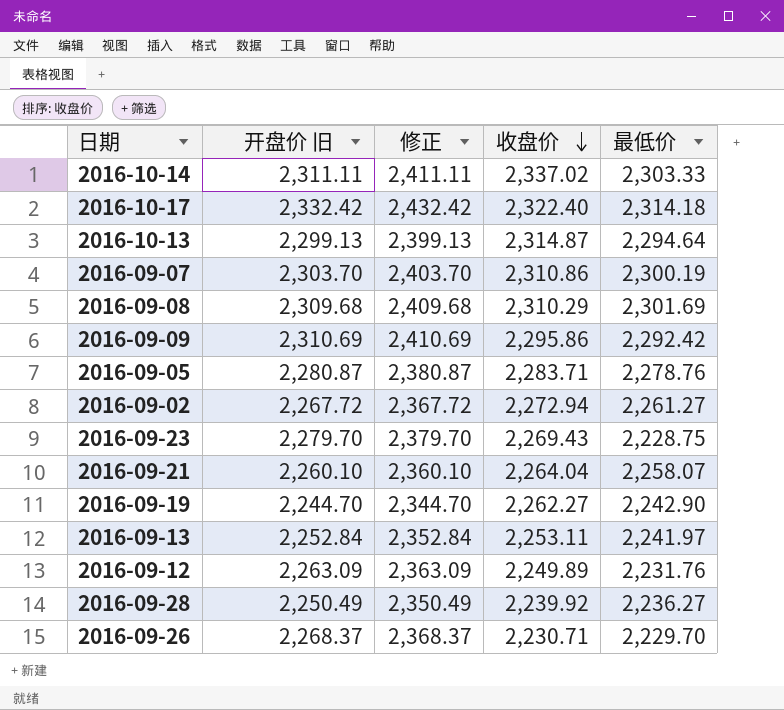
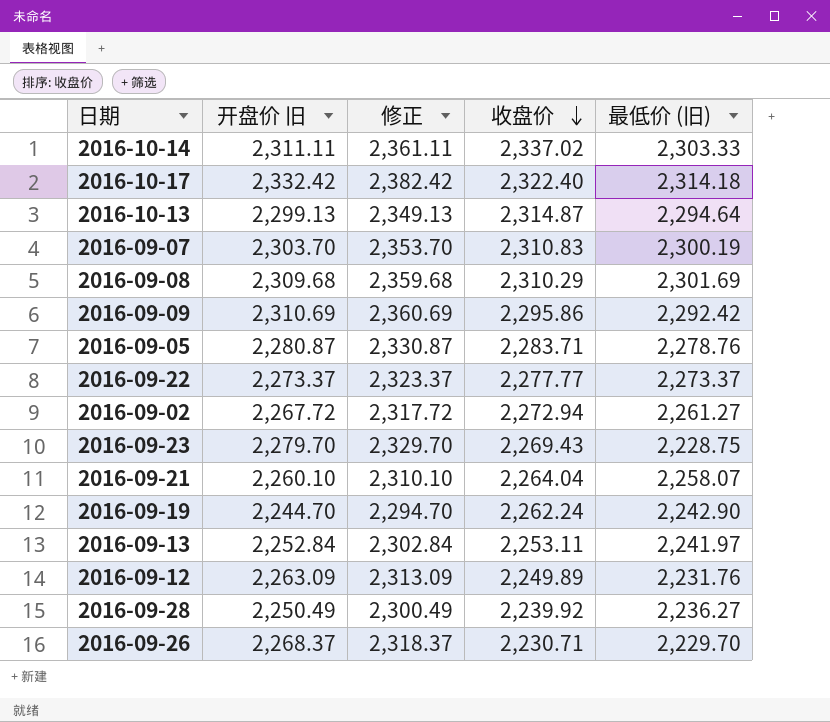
column 修正 | formula: [开盘价 旧] + 100 -> [开盘价 旧] + 50
column name: 最低价 -> 最低价 (旧)
2016-09-07 | 收盘价: 2,310.86 -> 2,310.83
row 2016-09-22: none -> 2,273.37 | 2,323.37 | 2,277.77 | 2,273.37
2016-09-19 | 收盘价: 2,262.27 -> 2,262.24

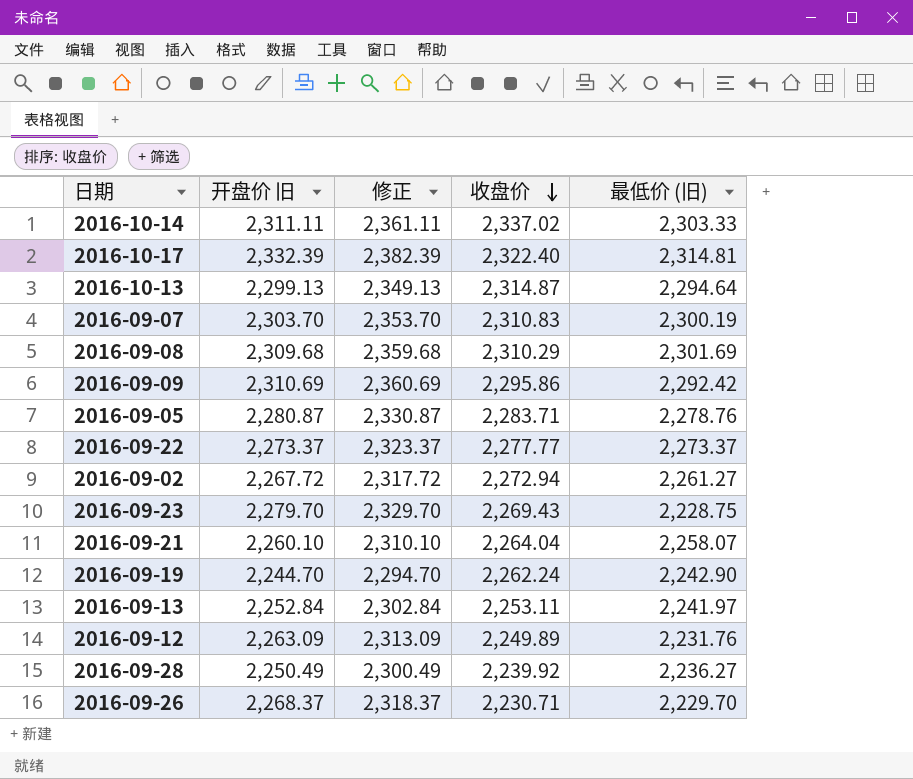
2016-10-17 | 开盘价 旧: 2,332.42 -> 2,332.39
2016-10-17 | 修正: 2,382.42 -> 2,382.39
2016-10-17 | 最低价 (旧): 2,314.18 -> 2,314.81

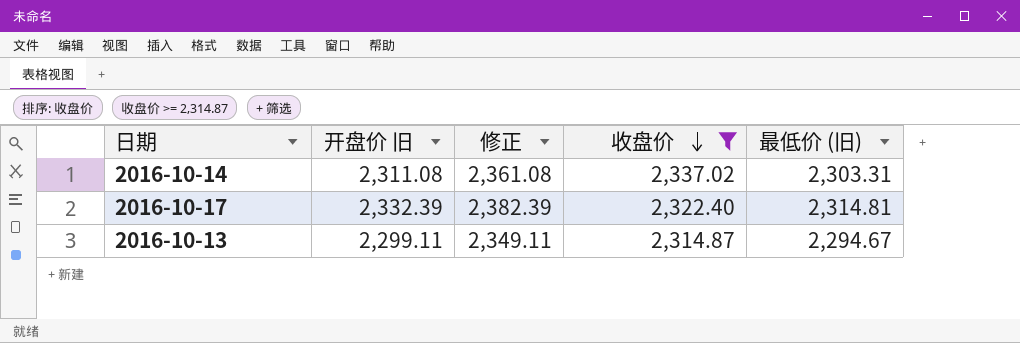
filter: none -> 收盘价 >= 2,314.87
2016-10-14 | 开盘价 旧: 2,311.11 -> 2,311.08
2016-10-14 | 修正: 2,361.11 -> 2,361.08
2016-10-14 | 最低价 (旧): 2,303.33 -> 2,303.31
2016-10-13 | 开盘价 旧: 2,299.13 -> 2,299.11
2016-10-13 | 修正: 2,349.13 -> 2,349.11
2016-10-13 | 最低价 (旧): 2,294.64 -> 2,294.67

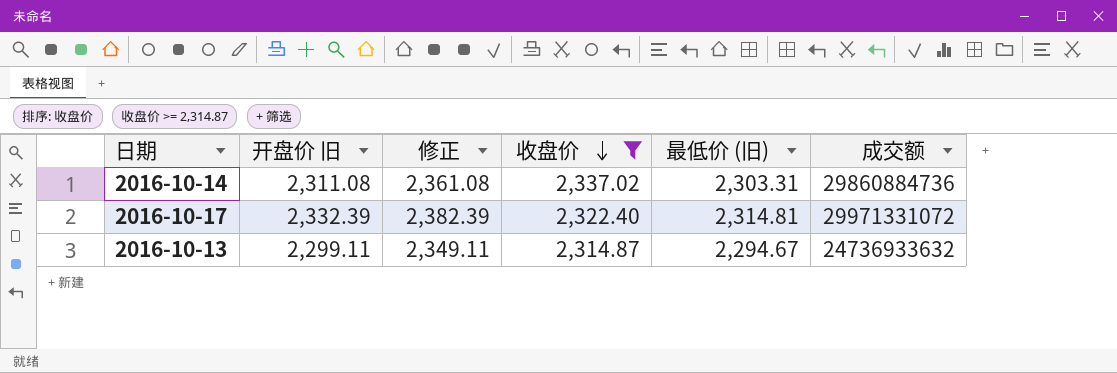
column 成交额 | position: none -> 6

